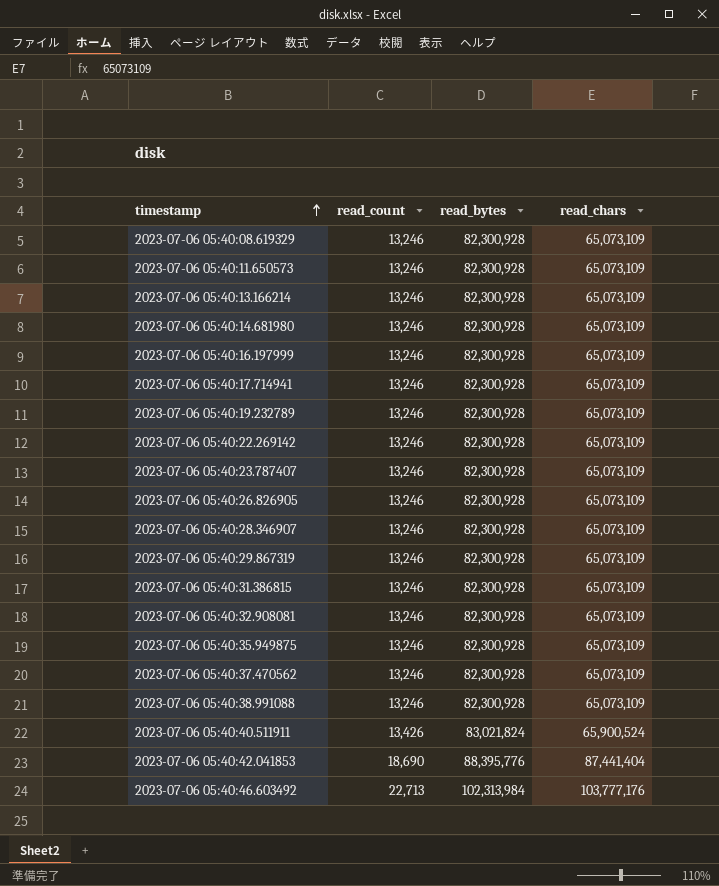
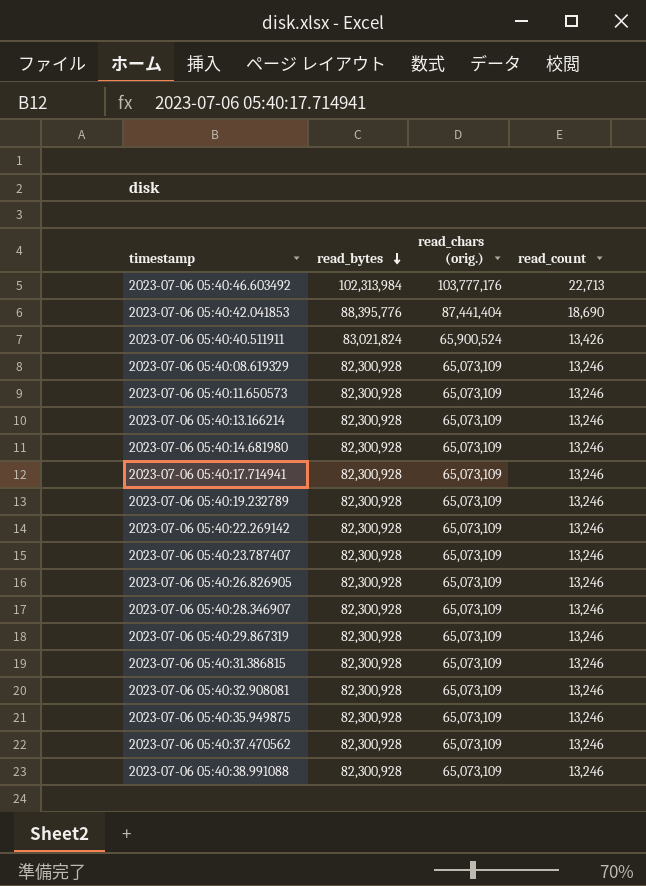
row order: timestamp ascending -> read_bytes descending
column name: read_chars -> read_chars (orig.)
column read_count | position: 2 -> 4
row 2023-07-06 05:40:16.197999: 13,246 | 82,300,928 | 65,073,109 -> none

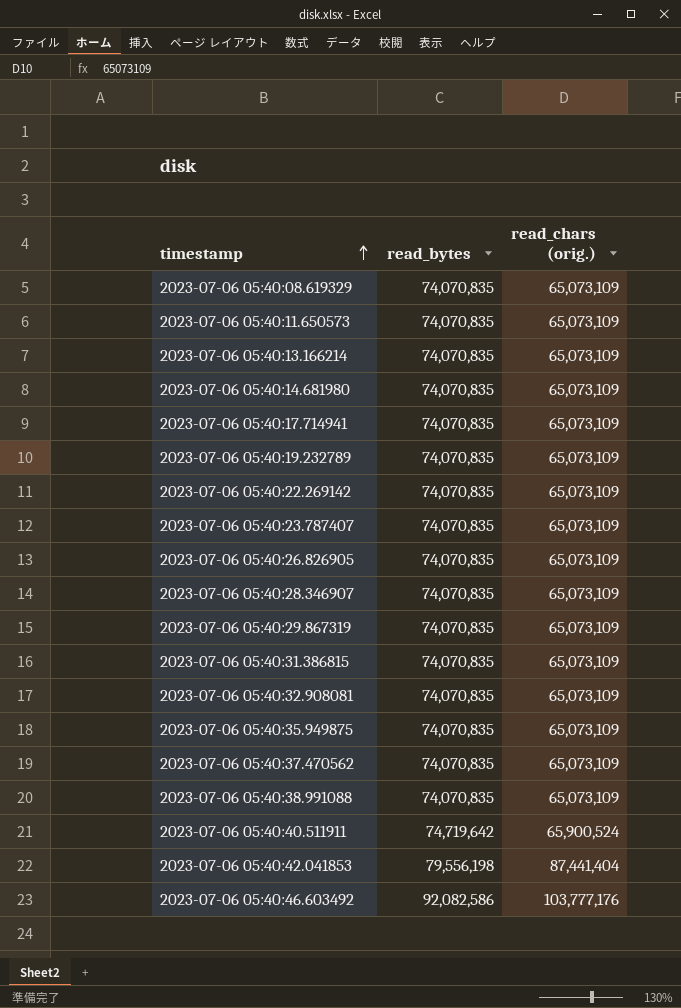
row order: read_bytes descending -> timestamp ascending
column read_count | position: 4 -> none
2023-07-06 05:40:08.619329 | read_bytes: 82,300,928 -> 74,070,835
2023-07-06 05:40:11.650573 | read_bytes: 82,300,928 -> 74,070,835
2023-07-06 05:40:13.166214 | read_bytes: 82,300,928 -> 74,070,835
2023-07-06 05:40:14.681980 | read_bytes: 82,300,928 -> 74,070,835
2023-07-06 05:40:17.714941 | read_bytes: 82,300,928 -> 74,070,835
2023-07-06 05:40:19.232789 | read_bytes: 82,300,928 -> 74,070,835
2023-07-06 05:40:22.269142 | read_bytes: 82,300,928 -> 74,070,835
2023-07-06 05:40:23.787407 | read_bytes: 82,300,928 -> 74,070,835
2023-07-06 05:40:26.826905 | read_bytes: 82,300,928 -> 74,070,835
2023-07-06 05:40:28.346907 | read_bytes: 82,300,928 -> 74,070,835
2023-07-06 05:40:29.867319 | read_bytes: 82,300,928 -> 74,070,835
2023-07-06 05:40:31.386815 | read_bytes: 82,300,928 -> 74,070,835
2023-07-06 05:40:32.908081 | read_bytes: 82,300,928 -> 74,070,835
2023-07-06 05:40:35.949875 | read_bytes: 82,300,928 -> 74,070,835
2023-07-06 05:40:37.470562 | read_bytes: 82,300,928 -> 74,070,835
2023-07-06 05:40:38.991088 | read_bytes: 82,300,928 -> 74,070,835
2023-07-06 05:40:40.511911 | read_bytes: 83,021,824 -> 74,719,642
2023-07-06 05:40:42.041853 | read_bytes: 88,395,776 -> 79,556,198
2023-07-06 05:40:46.603492 | read_bytes: 102,313,984 -> 92,082,586

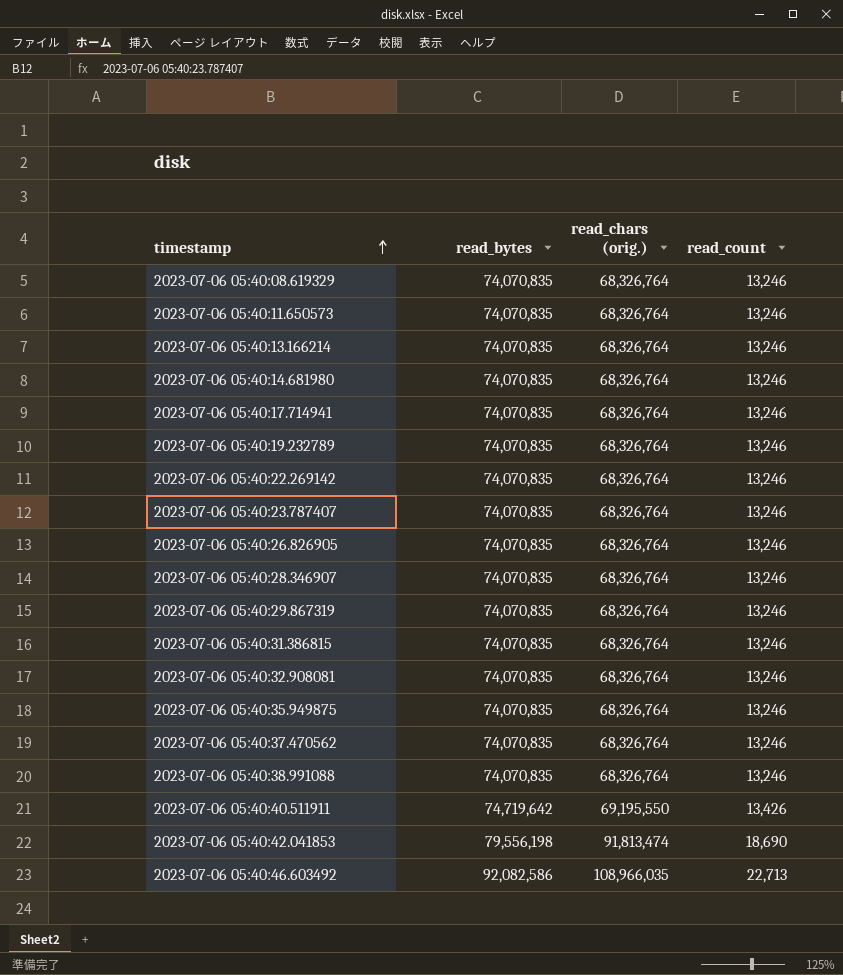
column read_count | position: none -> 4
2023-07-06 05:40:08.619329 | read_chars (orig.): 65,073,109 -> 68,326,764
2023-07-06 05:40:11.650573 | read_chars (orig.): 65,073,109 -> 68,326,764
2023-07-06 05:40:13.166214 | read_chars (orig.): 65,073,109 -> 68,326,764
2023-07-06 05:40:14.681980 | read_chars (orig.): 65,073,109 -> 68,326,764
2023-07-06 05:40:17.714941 | read_chars (orig.): 65,073,109 -> 68,326,764
2023-07-06 05:40:19.232789 | read_chars (orig.): 65,073,109 -> 68,326,764
2023-07-06 05:40:22.269142 | read_chars (orig.): 65,073,109 -> 68,326,764
2023-07-06 05:40:23.787407 | read_chars (orig.): 65,073,109 -> 68,326,764
2023-07-06 05:40:26.826905 | read_chars (orig.): 65,073,109 -> 68,326,764
2023-07-06 05:40:28.346907 | read_chars (orig.): 65,073,109 -> 68,326,764
2023-07-06 05:40:29.867319 | read_chars (orig.): 65,073,109 -> 68,326,764
2023-07-06 05:40:31.386815 | read_chars (orig.): 65,073,109 -> 68,326,764
2023-07-06 05:40:32.908081 | read_chars (orig.): 65,073,109 -> 68,326,764
2023-07-06 05:40:35.949875 | read_chars (orig.): 65,073,109 -> 68,326,764
2023-07-06 05:40:37.470562 | read_chars (orig.): 65,073,109 -> 68,326,764
2023-07-06 05:40:38.991088 | read_chars (orig.): 65,073,109 -> 68,326,764
2023-07-06 05:40:40.511911 | read_chars (orig.): 65,900,524 -> 69,195,550
2023-07-06 05:40:42.041853 | read_chars (orig.): 87,441,404 -> 91,813,474
2023-07-06 05:40:46.603492 | read_chars (orig.): 103,777,176 -> 108,966,035

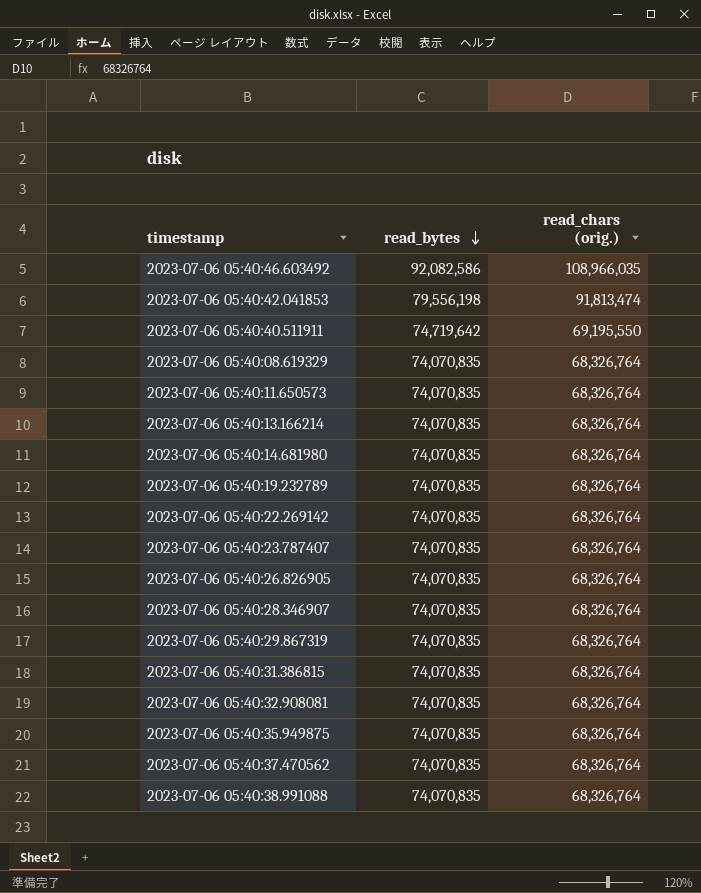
row order: timestamp ascending -> read_bytes descending
column read_count | position: 4 -> none
row 2023-07-06 05:40:17.714941: 74,070,835 | 68,326,764 | 13,246 -> none

